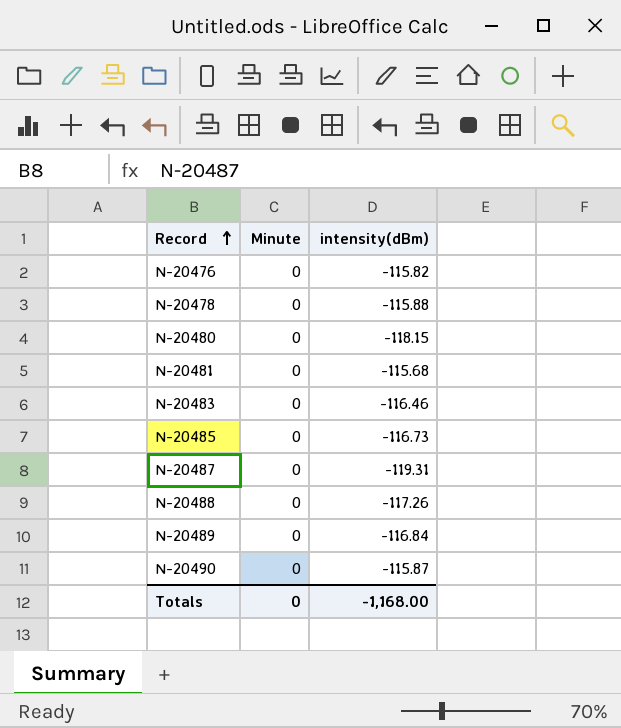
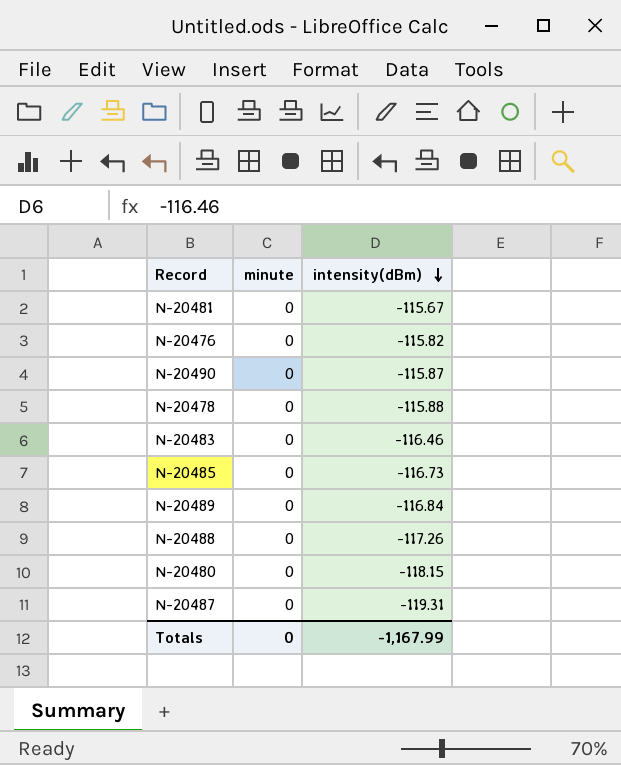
row order: Record ascending -> intensity(dBm) descending
column name: Minute -> minute
N-20481 | intensity(dBm): -115.68 -> -115.67
Totals | intensity(dBm): -1,168.00 -> -1,167.99

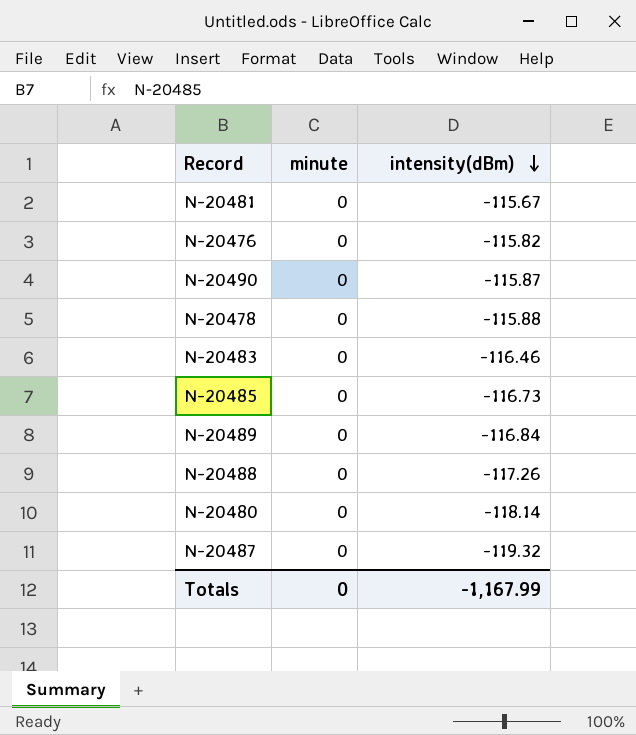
N-20480 | intensity(dBm): -118.15 -> -118.14
N-20487 | intensity(dBm): -119.31 -> -119.32

